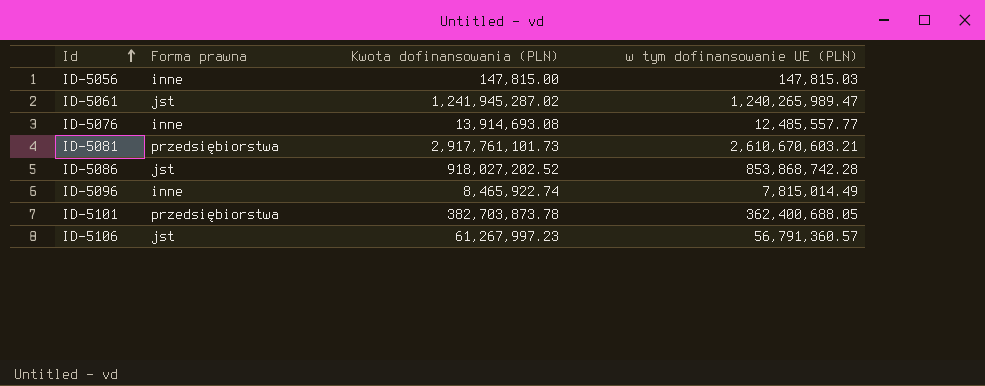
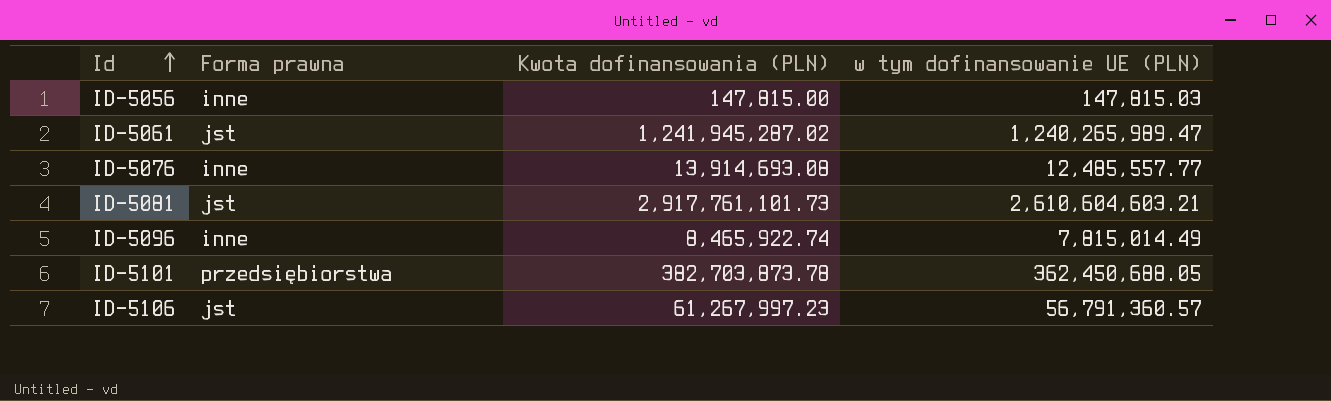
row ID-5086: jst | 918,027,202.52 | 853,868,742.28 -> none
ID-5081 | Forma prawna: przedsiębiorstwa -> jst
ID-5081 | w tym dofinansowanie UE (PLN): 2,610,670,603.21 -> 2,610,604,603.21
ID-5101 | w tym dofinansowanie UE (PLN): 362,400,688.05 -> 362,450,688.05

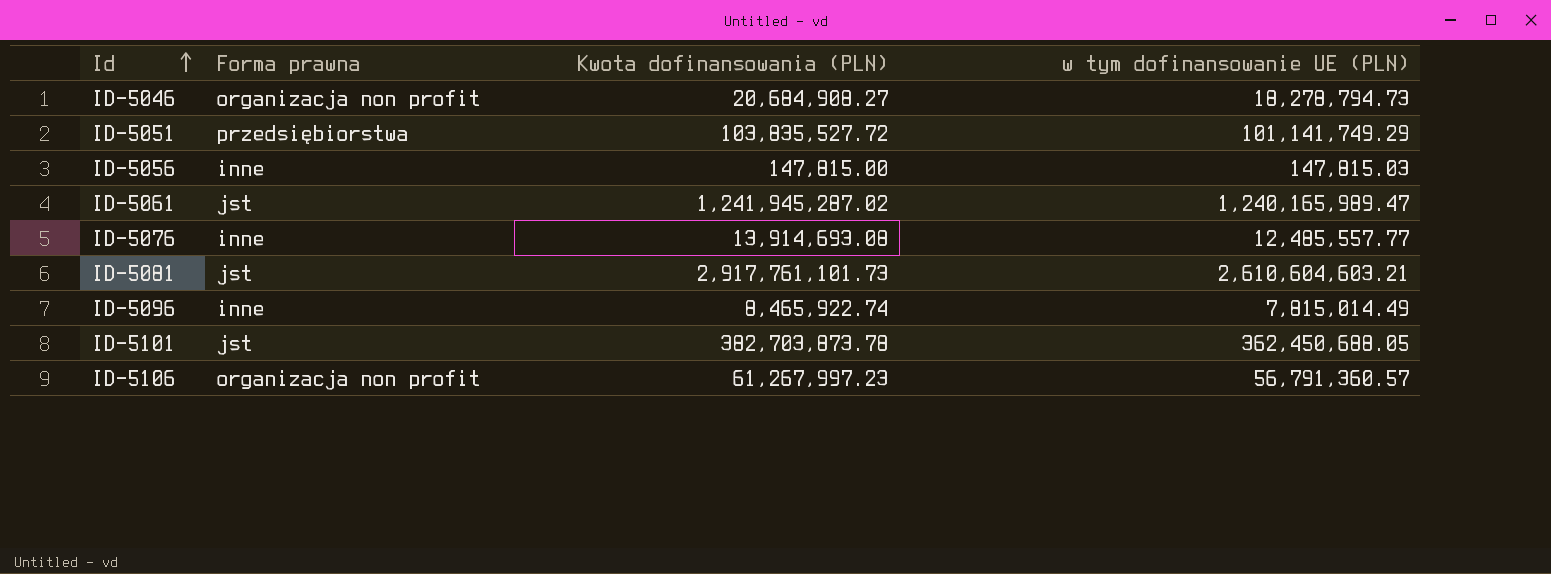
row ID-5046: none -> organizacja non profit | 20,684,908.27 | 18,278,794.73
row ID-5051: none -> przedsiębiorstwa | 103,835,527.72 | 101,141,749.29
ID-5061 | w tym dofinansowanie UE (PLN): 1,240,265,989.47 -> 1,240,165,989.47
ID-5101 | Forma prawna: przedsiębiorstwa -> jst
ID-5106 | Forma prawna: jst -> organizacja non profit

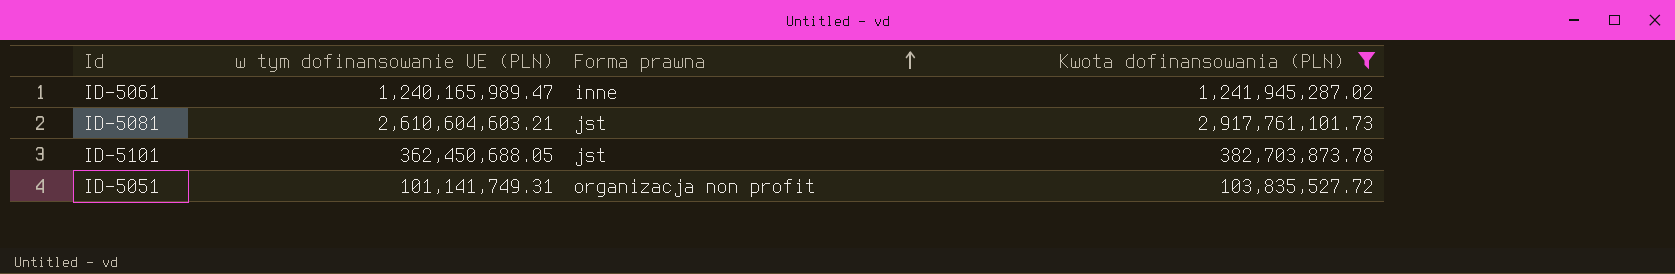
filter: none -> Kwota dofinansowania (PLN) >= 103,835,527.72
row order: Id ascending -> Forma prawna ascending
column w tym dofinansowanie UE (PLN) | position: 4 -> 2
ID-5061 | Forma prawna: jst -> inne
ID-5051 | w tym dofinansowanie UE (PLN): 101,141,749.29 -> 101,141,749.31
ID-5051 | Forma prawna: przedsiębiorstwa -> organizacja non profit

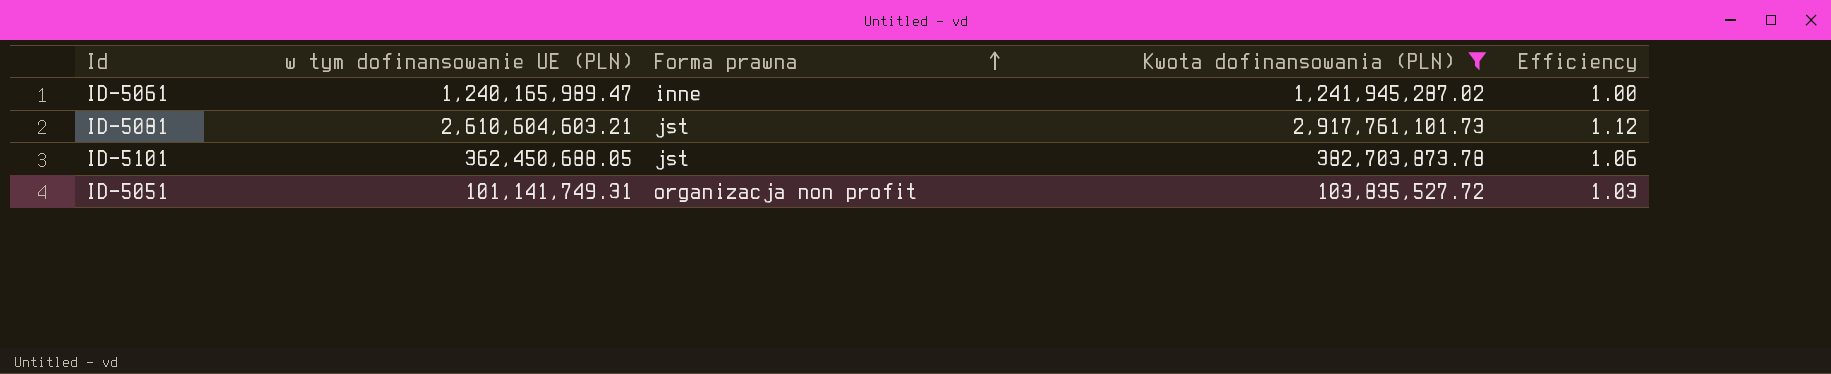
column Efficiency | formula: none -> [Kwota dofinansowania (PLN)] / [w tym dofinansowanie UE (PLN)]

